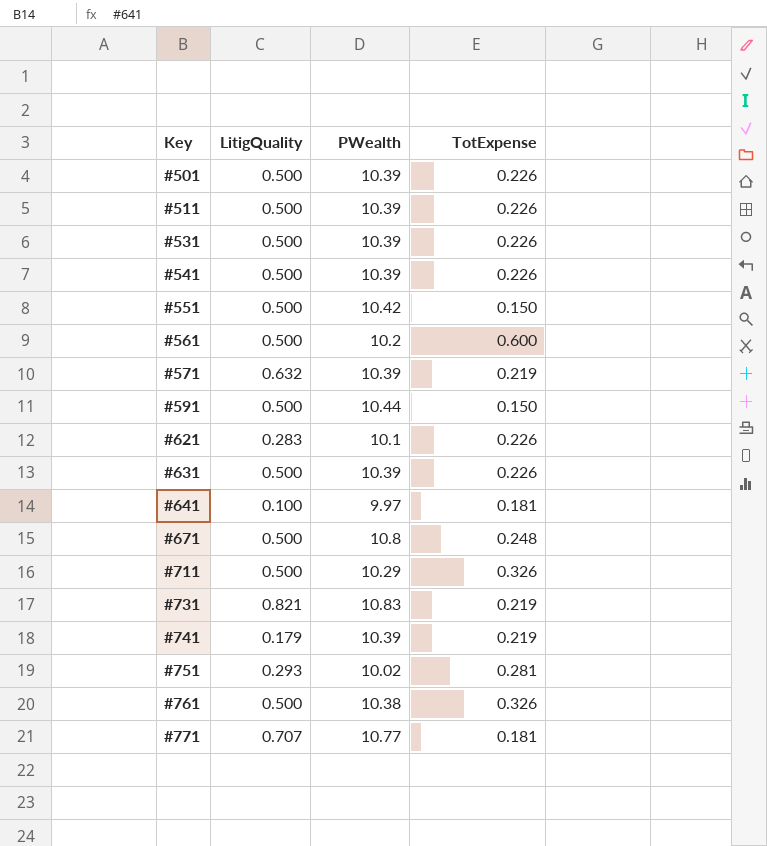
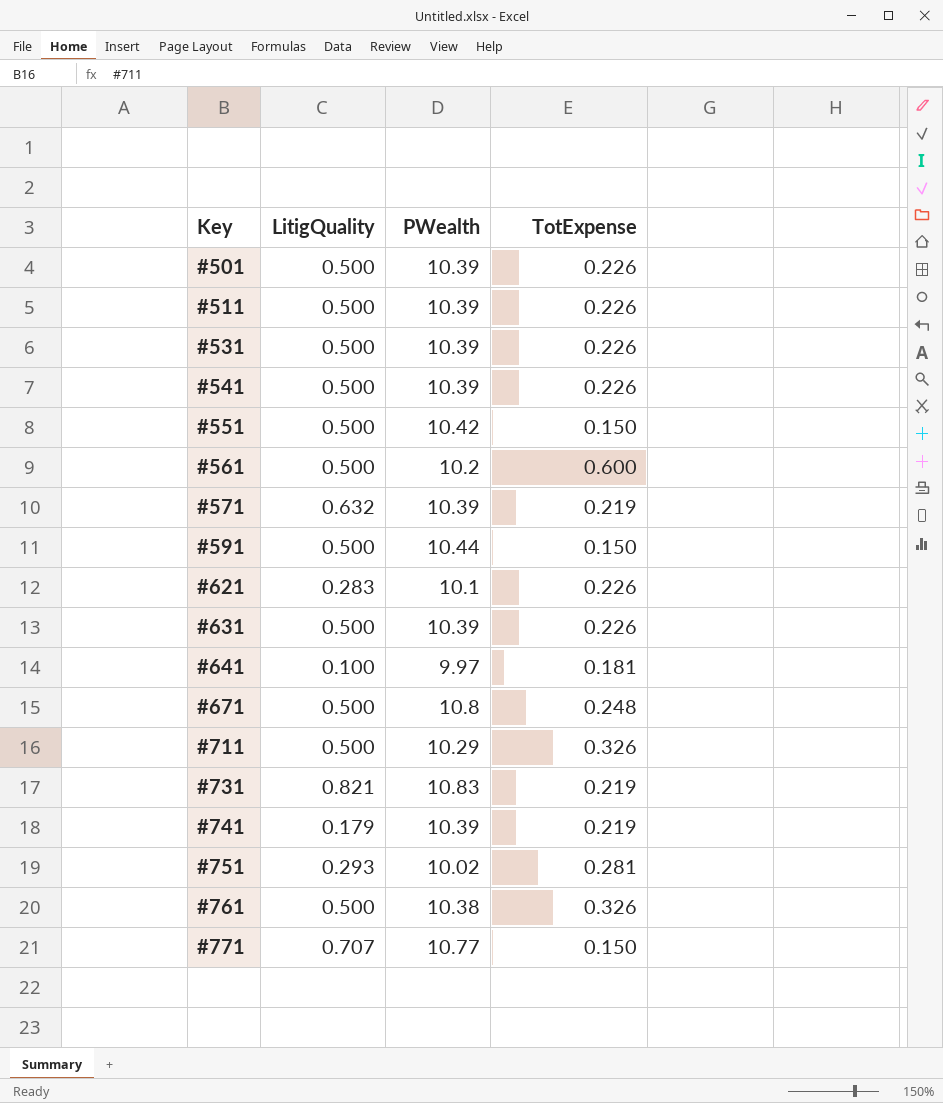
#771 | TotExpense: 0.181 -> 0.150

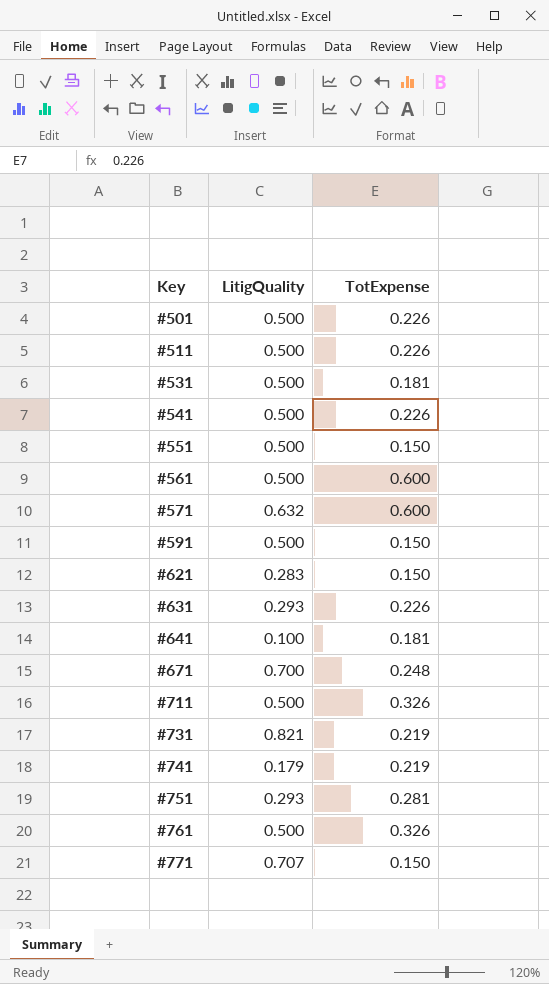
column PWealth | position: 3 -> none
#531 | TotExpense: 0.226 -> 0.181
#571 | TotExpense: 0.219 -> 0.600
#621 | TotExpense: 0.226 -> 0.150
#631 | LitigQuality: 0.500 -> 0.293
#671 | LitigQuality: 0.500 -> 0.700

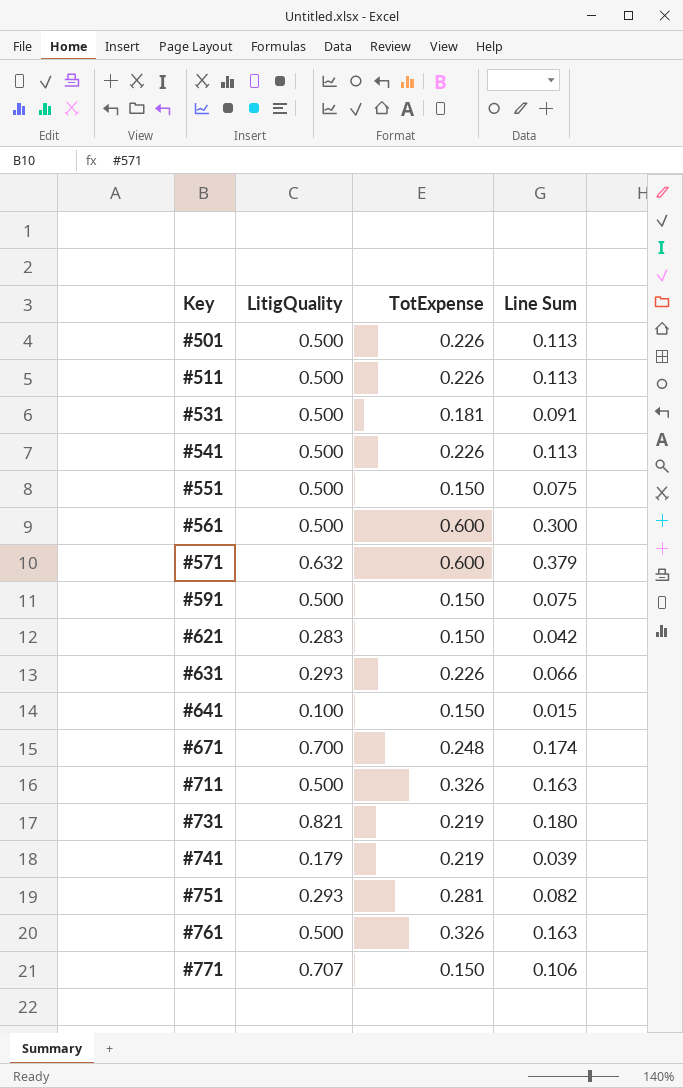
column Line Sum | formula: none -> [LitigQuality] * [TotExpense]
#641 | TotExpense: 0.181 -> 0.150

